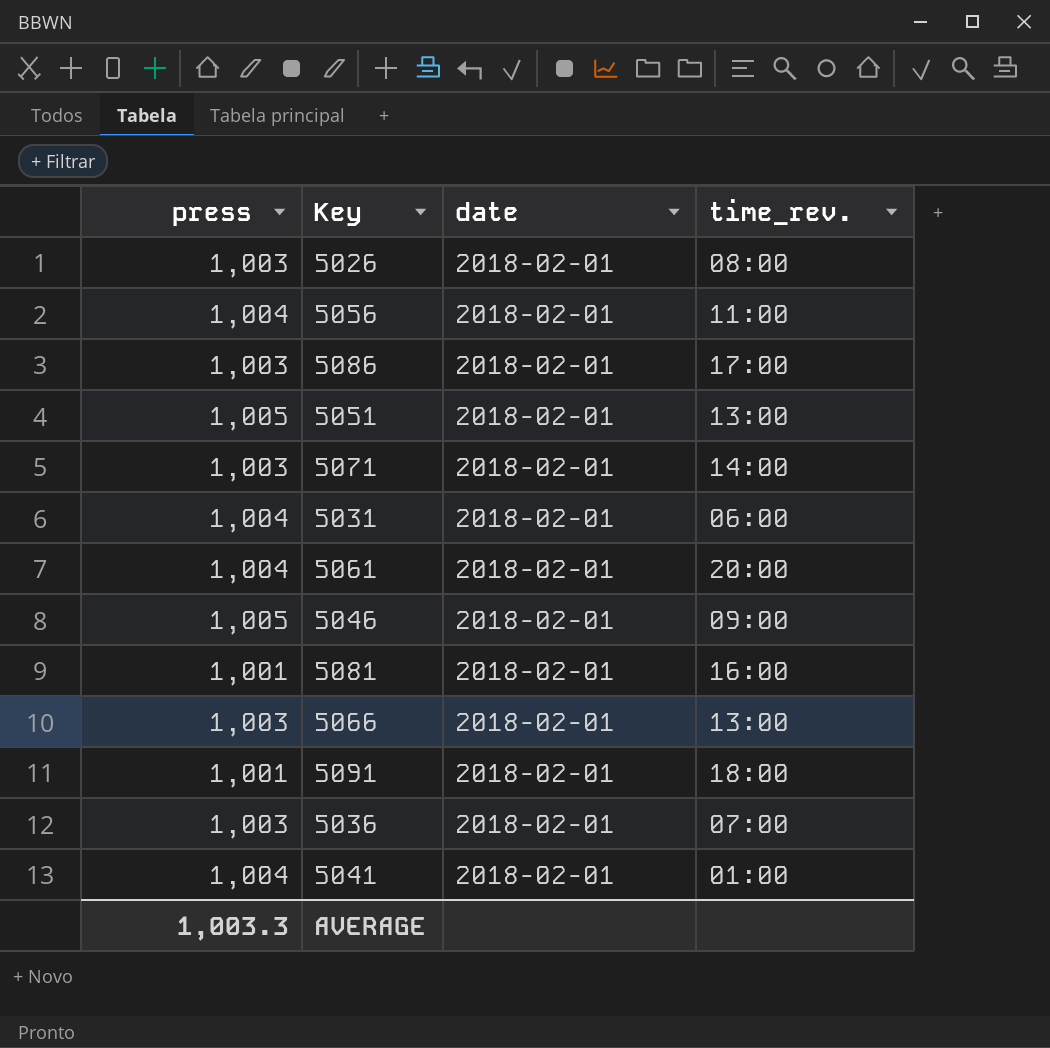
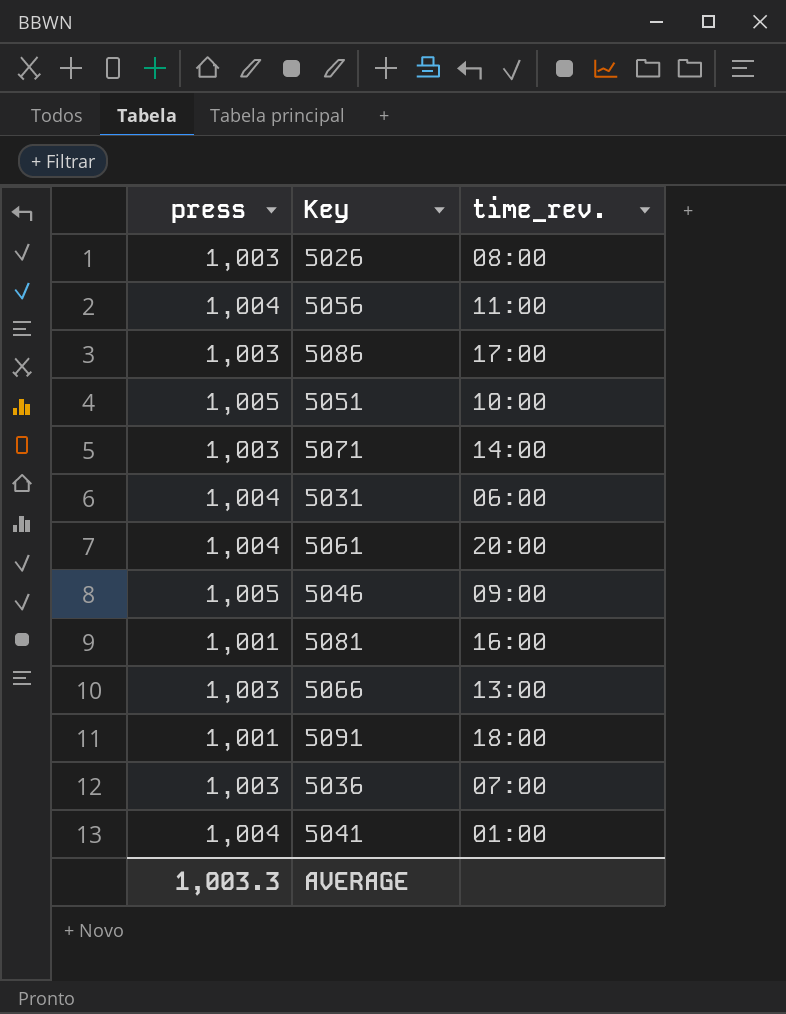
column date | position: 3 -> none
5051 | time_rev.: 13:00 -> 10:00

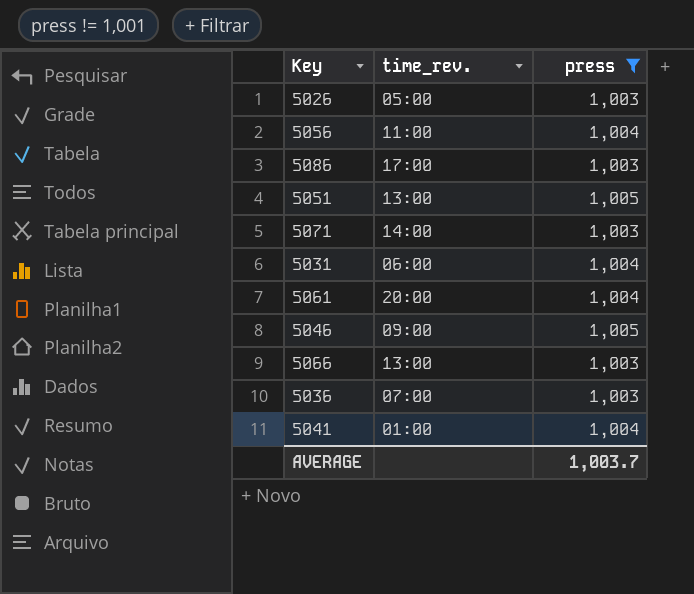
filter: none -> press != 1,001
column press | position: 1 -> 3
5026 | time_rev.: 08:00 -> 05:00
5051 | time_rev.: 10:00 -> 13:00
AVERAGE | press: 1,003.3 -> 1,003.7

